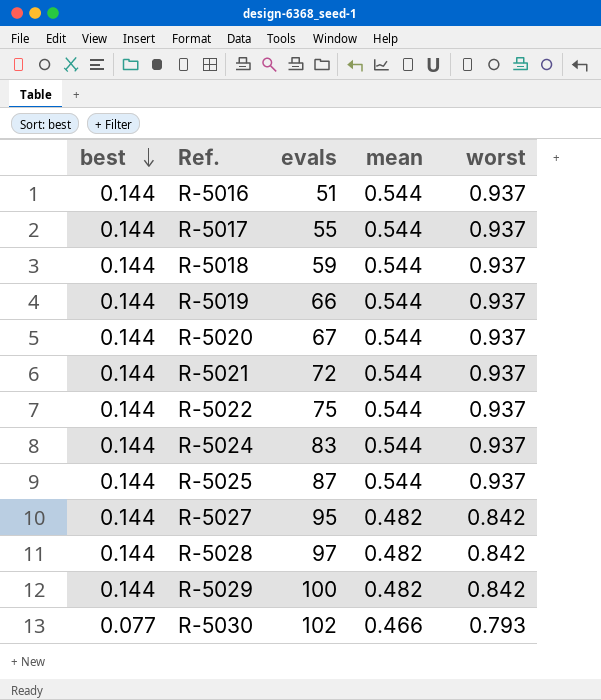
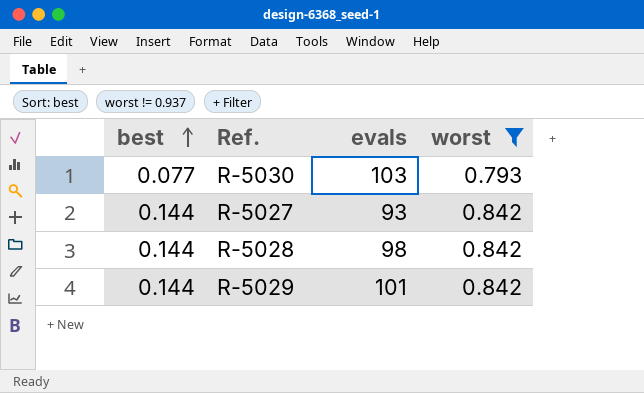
filter: none -> worst != 0.937
row order: best descending -> best ascending
column mean | position: 4 -> none
R-5030 | evals: 102 -> 103
R-5027 | evals: 95 -> 93
R-5028 | evals: 97 -> 98
R-5029 | evals: 100 -> 101

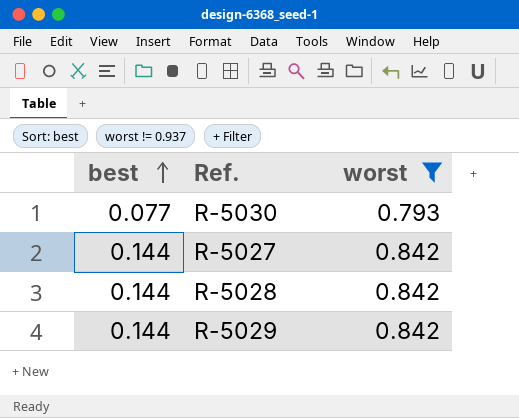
column evals | position: 3 -> none

